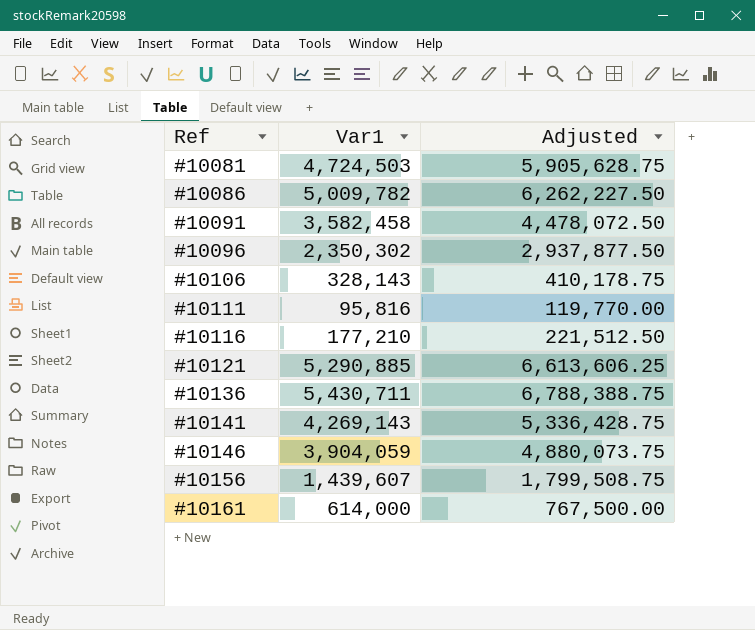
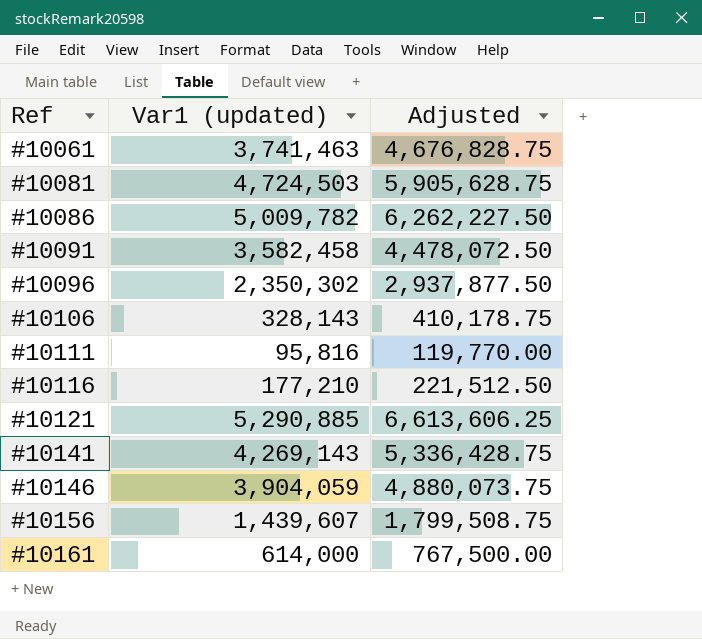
column name: Var1 -> Var1 (updated)
row #10136: 5,430,711 | 6,788,388.75 -> none
row #10061: none -> 3,741,463 | 4,676,828.75

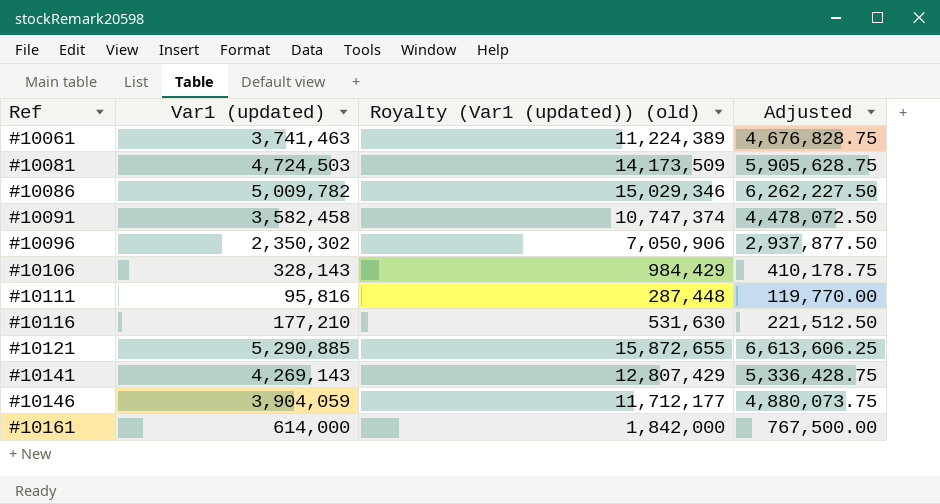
column Royalty (Var1 (updated)) (old) | formula: none -> [Var1 (updated)] * 3
row #10156: 1,439,607 | 1,799,508.75 -> none

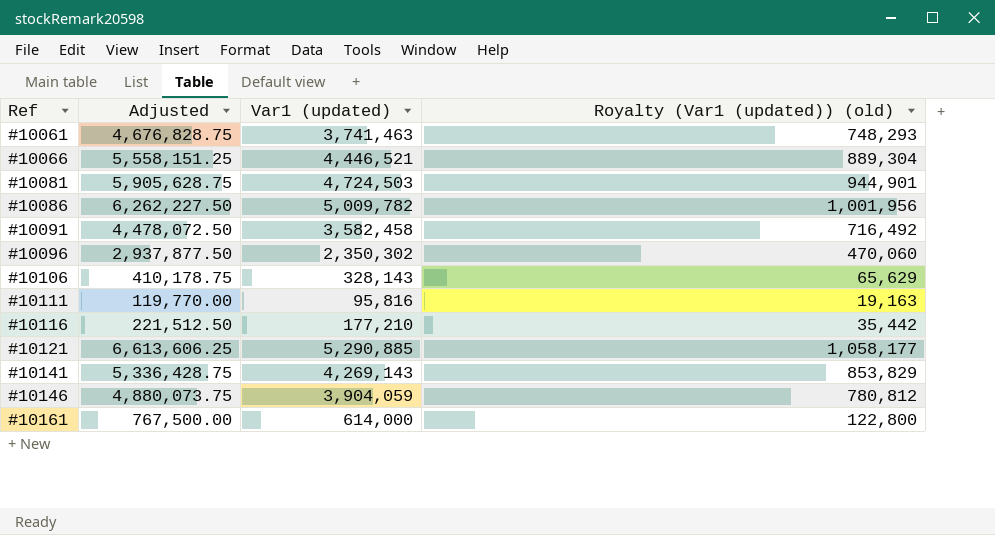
column Adjusted | position: 4 -> 2
column Royalty (Var1 (updated)) (old) | formula: [Var1 (updated)] * 3 -> [Var1 (updated)] * 0.2
row #10066: none -> 5,558,151.25 | 4,446,521 | 889,304

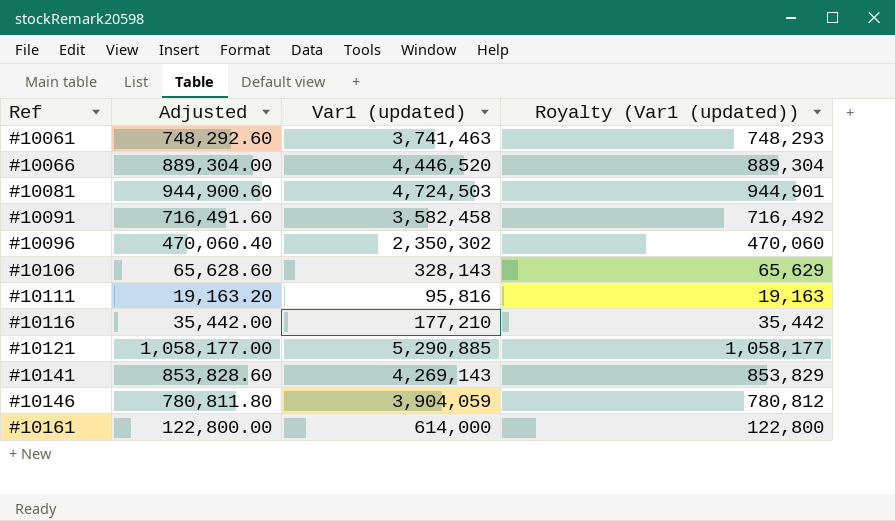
column Adjusted | formula: [Var1 (updated)] * 1.25 -> [Var1 (updated)] * 0.2
column name: Royalty (Var1 (updated)) (old) -> Royalty (Var1 (updated))
row #10086: 6,262,227.50 | 5,009,782 | 1,001,956 -> none
#10066 | Var1 (updated): 4,446,521 -> 4,446,520

